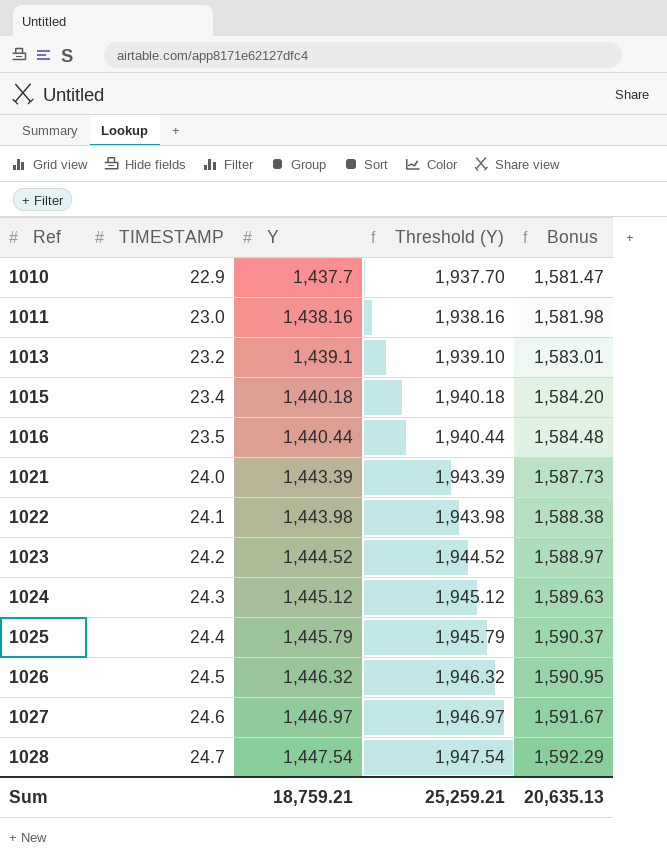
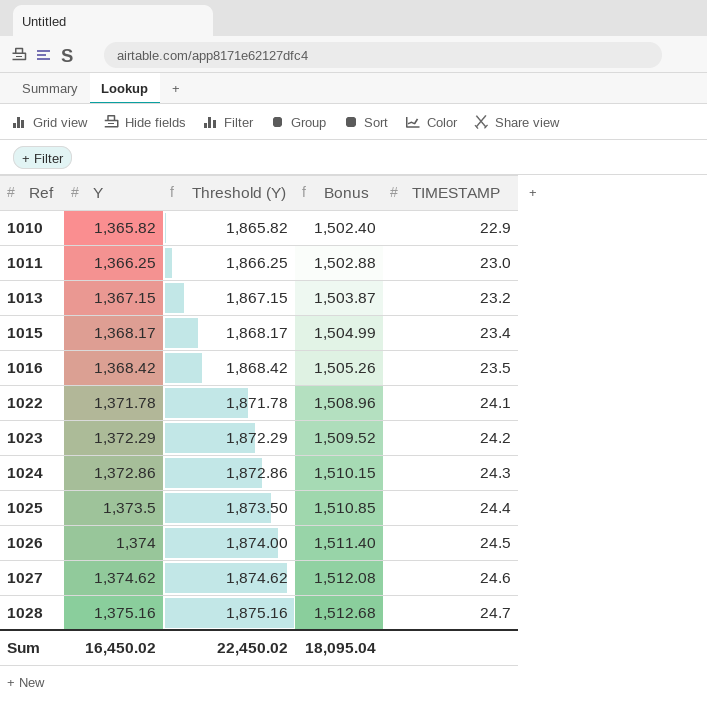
column TIMESTAMP | position: 2 -> 5
row 1021: 24.0 | 1,443.39 | 1,943.39 | 1,587.73 -> none
1010 | Y: 1,437.7 -> 1,365.82
1010 | Threshold (Y): 1,937.70 -> 1,865.82
1010 | Bonus: 1,581.47 -> 1,502.40
1011 | Y: 1,438.16 -> 1,366.25
1011 | Threshold (Y): 1,938.16 -> 1,866.25
1011 | Bonus: 1,581.98 -> 1,502.88
1013 | Y: 1,439.1 -> 1,367.15
1013 | Threshold (Y): 1,939.10 -> 1,867.15
1013 | Bonus: 1,583.01 -> 1,503.87
1015 | Y: 1,440.18 -> 1,368.17
1015 | Threshold (Y): 1,940.18 -> 1,868.17
1015 | Bonus: 1,584.20 -> 1,504.99
1016 | Y: 1,440.44 -> 1,368.42
1016 | Threshold (Y): 1,940.44 -> 1,868.42
1016 | Bonus: 1,584.48 -> 1,505.26
1022 | Y: 1,443.98 -> 1,371.78
1022 | Threshold (Y): 1,943.98 -> 1,871.78
1022 | Bonus: 1,588.38 -> 1,508.96
1023 | Y: 1,444.52 -> 1,372.29
1023 | Threshold (Y): 1,944.52 -> 1,872.29
1023 | Bonus: 1,588.97 -> 1,509.52
1024 | Y: 1,445.12 -> 1,372.86
1024 | Threshold (Y): 1,945.12 -> 1,872.86
1024 | Bonus: 1,589.63 -> 1,510.15
1025 | Y: 1,445.79 -> 1,373.5
1025 | Threshold (Y): 1,945.79 -> 1,873.50
1025 | Bonus: 1,590.37 -> 1,510.85
1026 | Y: 1,446.32 -> 1,374
1026 | Threshold (Y): 1,946.32 -> 1,874.00
1026 | Bonus: 1,590.95 -> 1,511.40
1027 | Y: 1,446.97 -> 1,374.62
1027 | Threshold (Y): 1,946.97 -> 1,874.62
1027 | Bonus: 1,591.67 -> 1,512.08
1028 | Y: 1,447.54 -> 1,375.16
1028 | Threshold (Y): 1,947.54 -> 1,875.16
1028 | Bonus: 1,592.29 -> 1,512.68
Sum | Y: 18,759.21 -> 16,450.02
Sum | Threshold (Y): 25,259.21 -> 22,450.02
Sum | Bonus: 20,635.13 -> 18,095.04

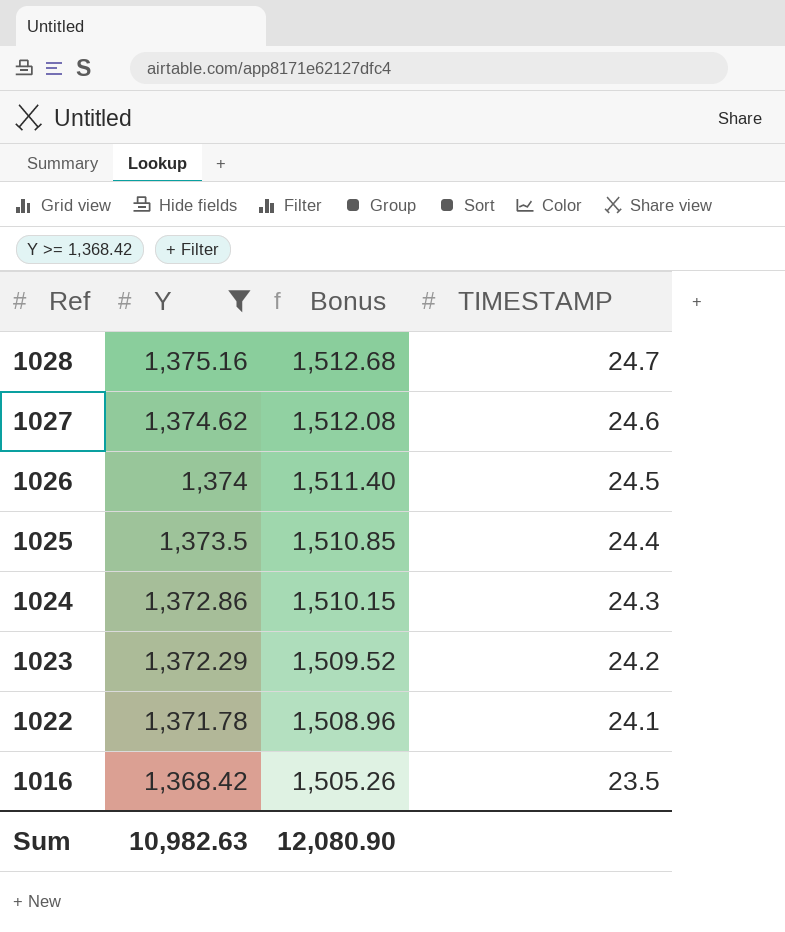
filter: none -> Y >= 1,368.42
row order: Ref ascending -> Ref descending
column Threshold (Y) | formula: [Y] + 500 -> none
Sum | Y: 16,450.02 -> 10,982.63
Sum | Bonus: 18,095.04 -> 12,080.90

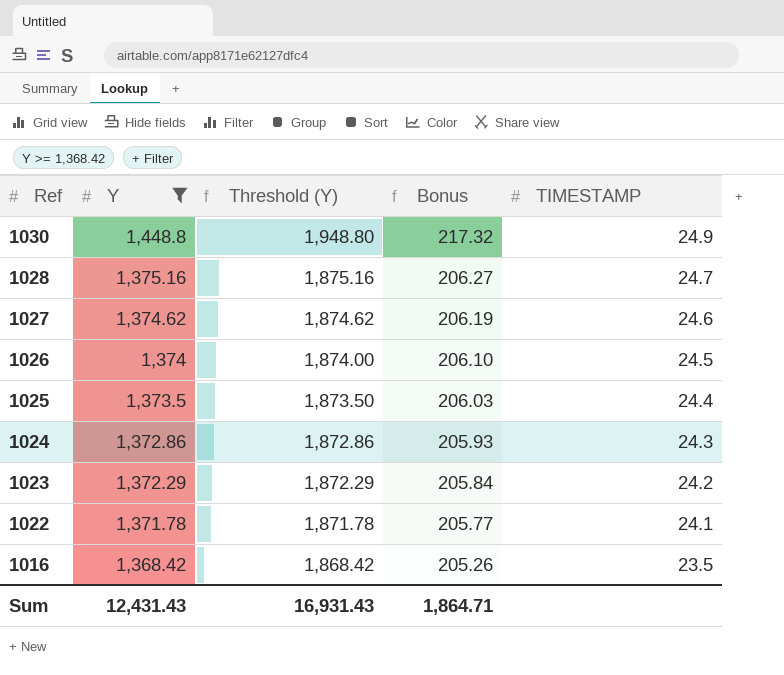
column Threshold (Y) | formula: none -> [Y] + 500
column Bonus | formula: [Y] * 1.1 -> [Y] * 0.15
row 1030: none -> 1,448.8 | 1,948.80 | 217.32 | 24.9
Sum | Y: 10,982.63 -> 12,431.43
Sum | Bonus: 12,080.90 -> 1,864.71

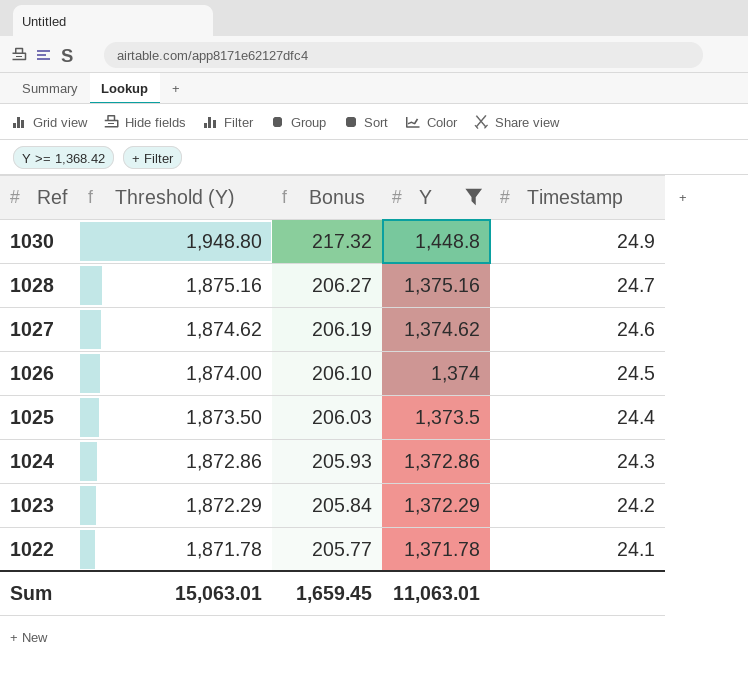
column Y | position: 2 -> 4
column name: TIMESTAMP -> Timestamp
row 1016: 1,368.42 | 1,868.42 | 205.26 | 23.5 -> none
Sum | Threshold (Y): 16,931.43 -> 15,063.01
Sum | Bonus: 1,864.71 -> 1,659.45
Sum | Y: 12,431.43 -> 11,063.01

